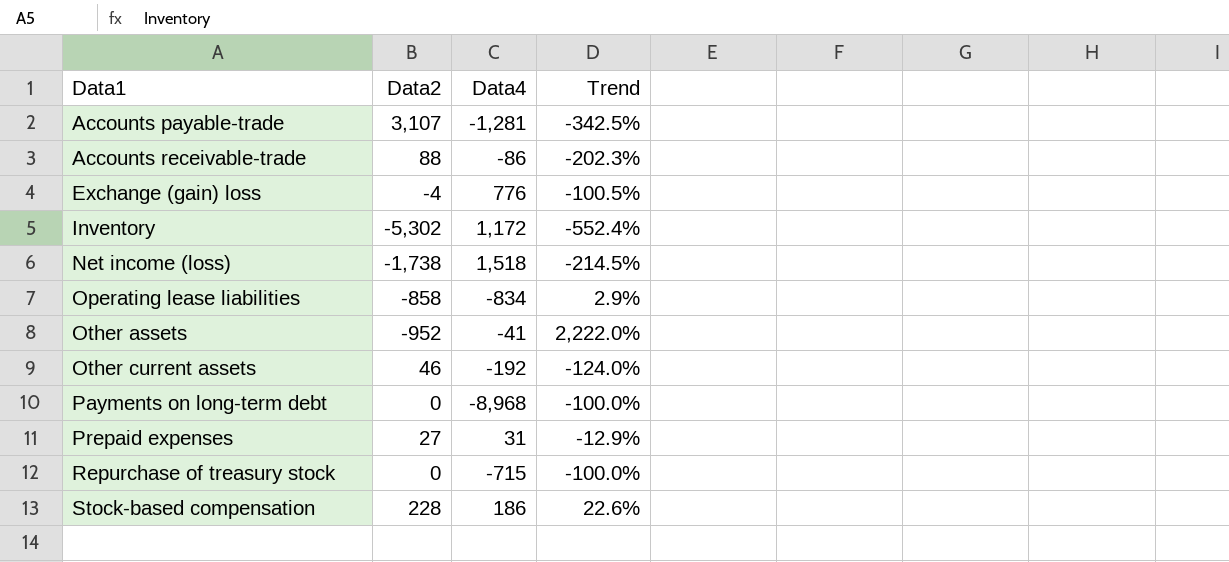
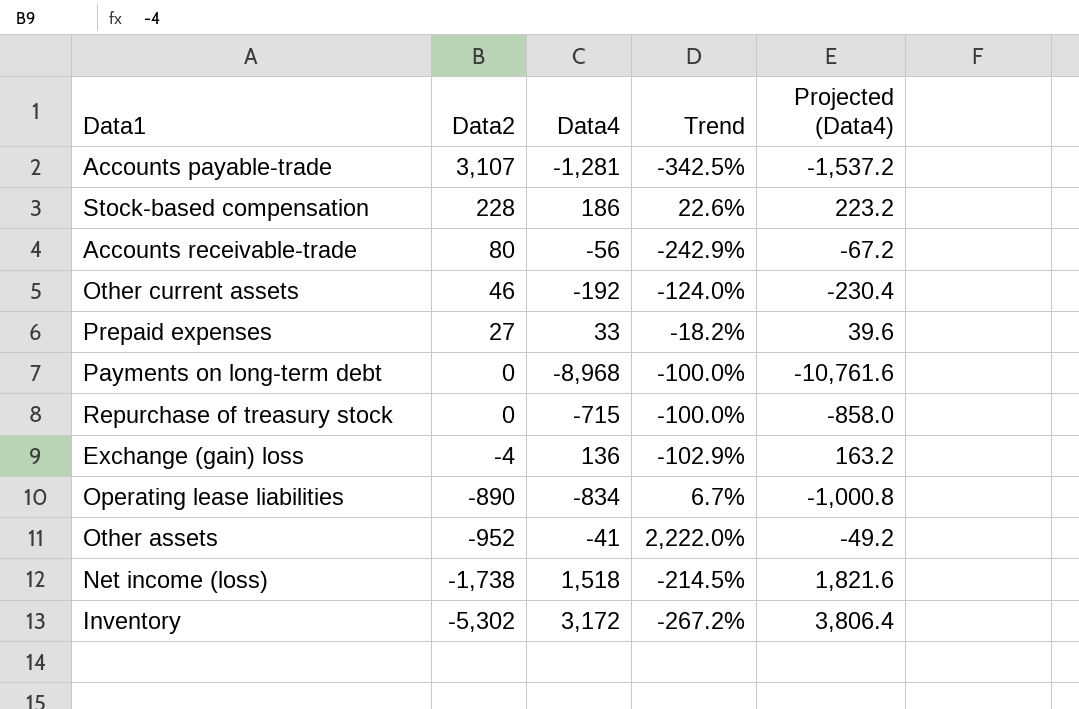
row order: Data1 ascending -> Data2 descending
column Projected (Data4) | formula: none -> [Data4] * 1.2
Accounts receivable-trade | Data2: 88 -> 80
Accounts receivable-trade | Data4: -86 -> -56
Accounts receivable-trade | Trend: -202.3% -> -242.9%
Prepaid expenses | Data4: 31 -> 33
Prepaid expenses | Trend: -12.9% -> -18.2%
Exchange (gain) loss | Data4: 776 -> 136
Exchange (gain) loss | Trend: -100.5% -> -102.9%
Operating lease liabilities | Data2: -858 -> -890
Operating lease liabilities | Trend: 2.9% -> 6.7%
Inventory | Data4: 1,172 -> 3,172
Inventory | Trend: -552.4% -> -267.2%

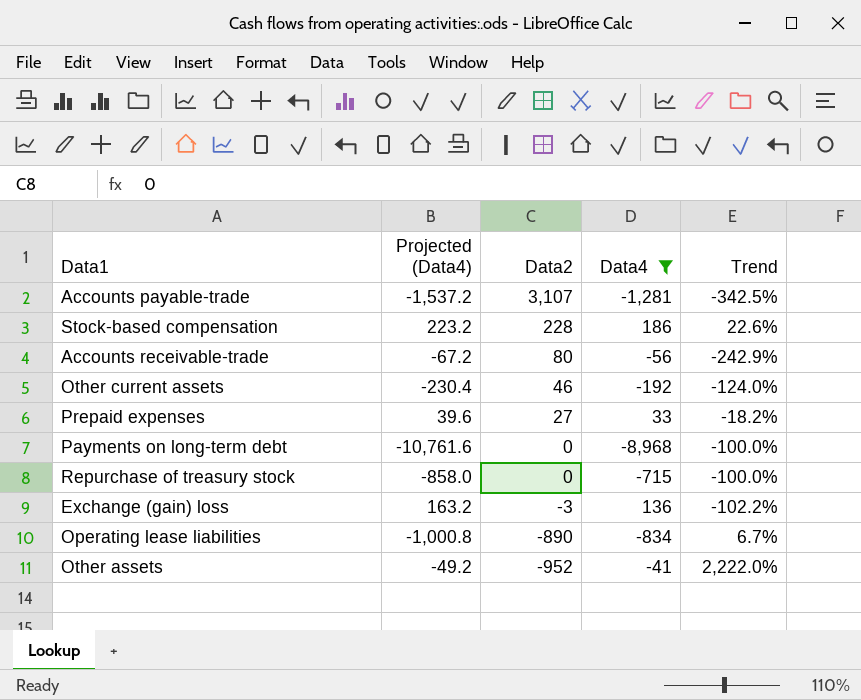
filter: none -> Data4 <= 186
column Projected (Data4) | position: 5 -> 2
Exchange (gain) loss | Data2: -4 -> -3
Exchange (gain) loss | Trend: -102.9% -> -102.2%

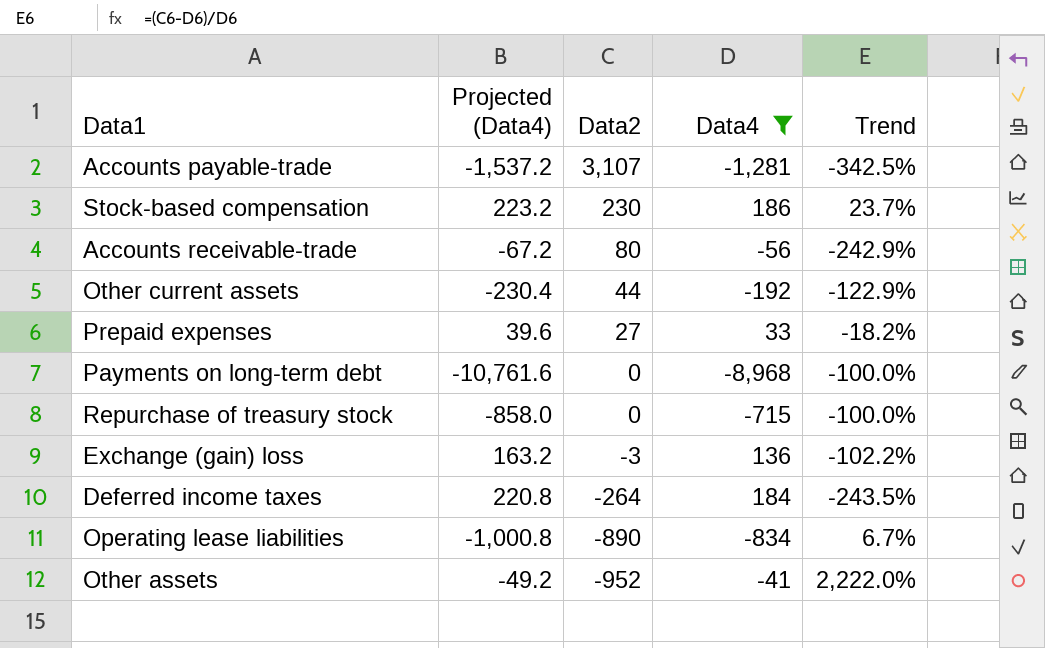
Stock-based compensation | Data2: 228 -> 230
Stock-based compensation | Trend: 22.6% -> 23.7%
Other current assets | Data2: 46 -> 44
Other current assets | Trend: -124.0% -> -122.9%
row Deferred income taxes: none -> 220.8 | -264 | 184 | -243.5%

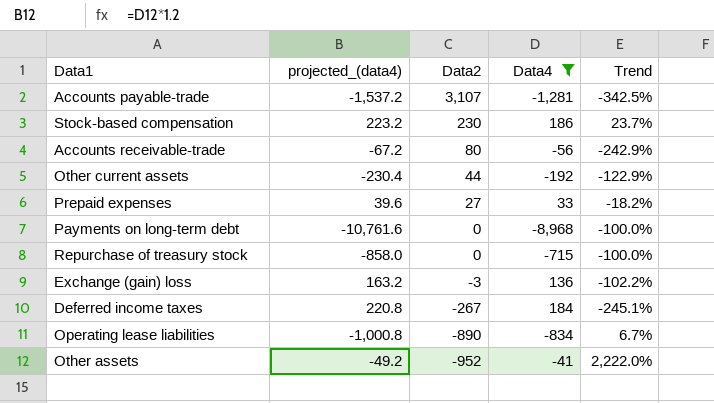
column name: Projected (Data4) -> projected_(data4)
Deferred income taxes | Data2: -264 -> -267
Deferred income taxes | Trend: -243.5% -> -245.1%

